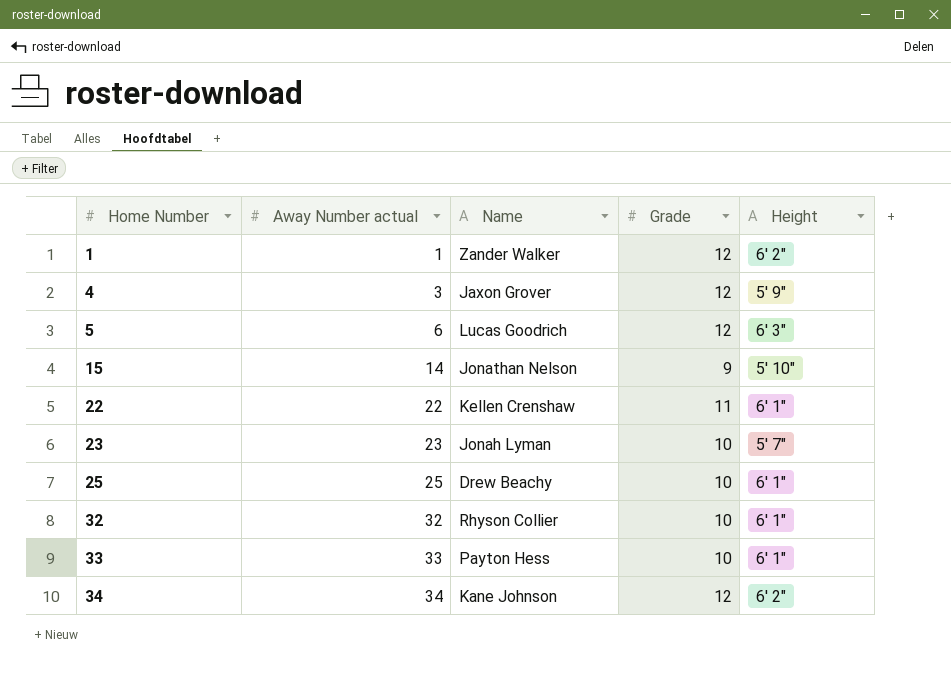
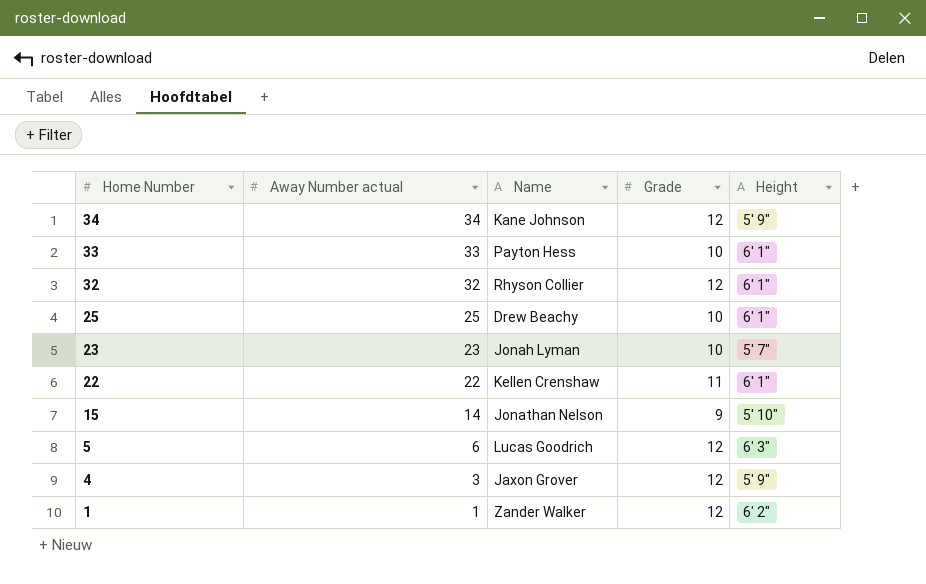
row order: Home Number ascending -> Home Number descending
34 | Height: 6' 2" -> 5' 9"
32 | Grade: 10 -> 12

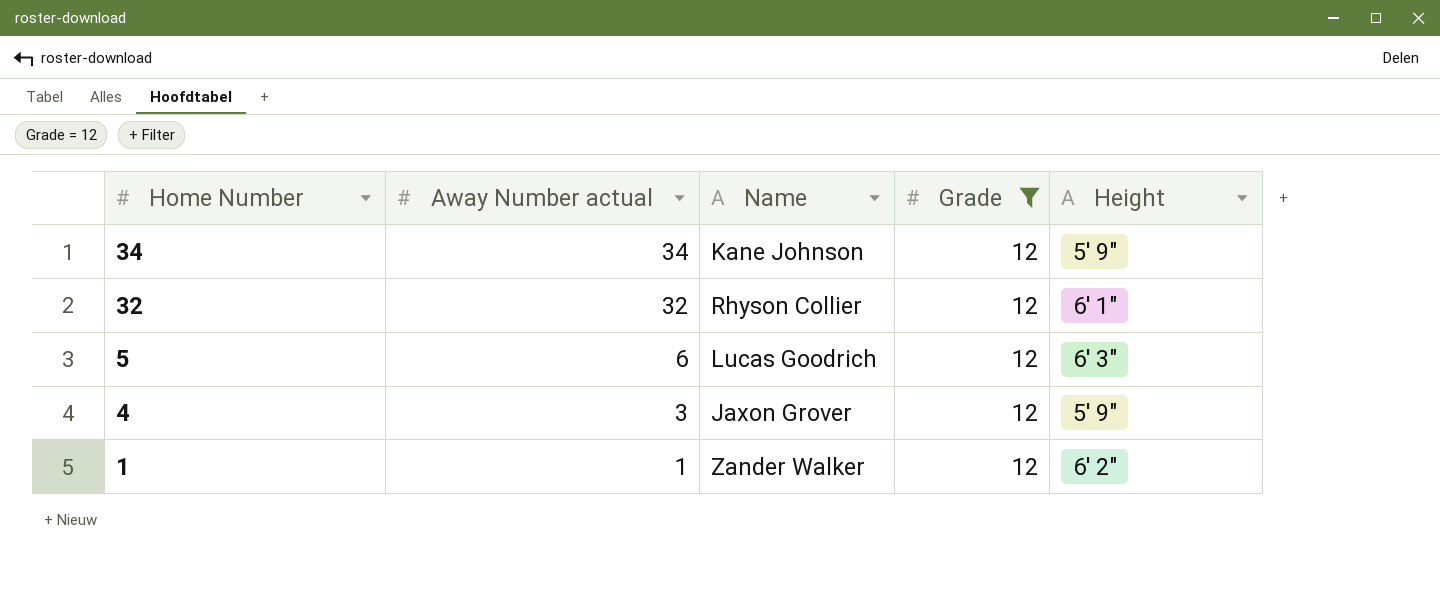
filter: none -> Grade = 12

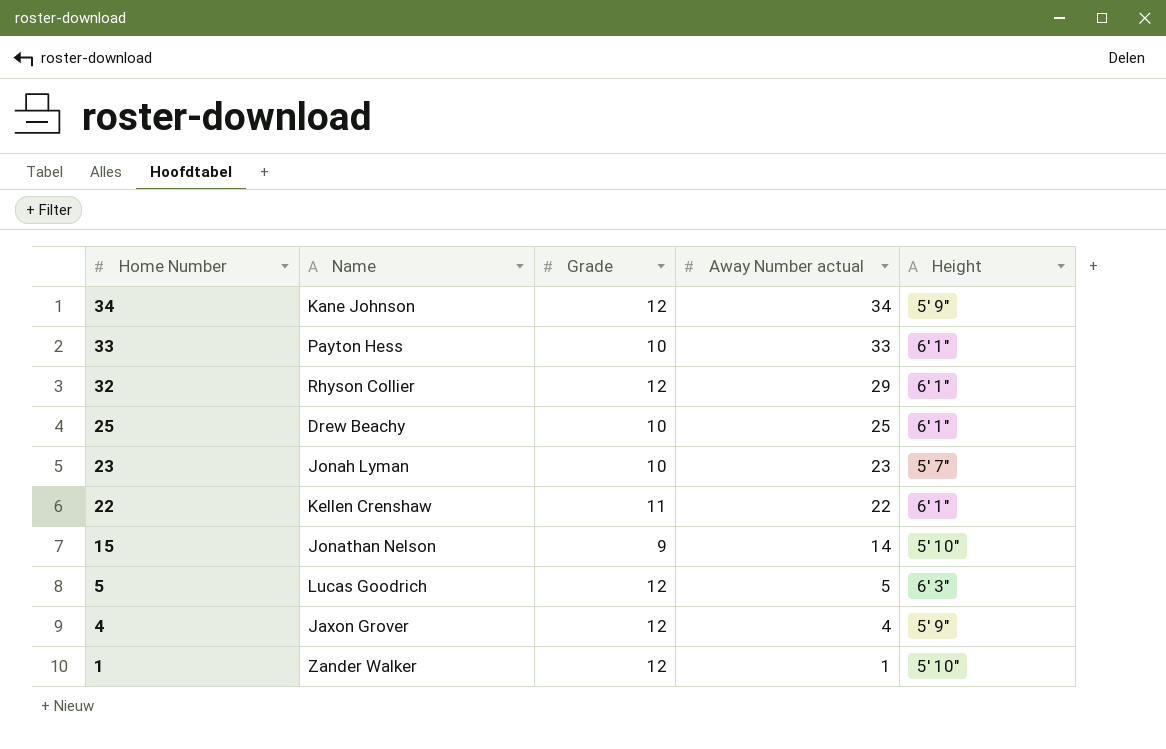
filter: Grade = 12 -> none
column Away Number actual | position: 2 -> 4
32 | Away Number actual: 32 -> 29
5 | Away Number actual: 6 -> 5
4 | Away Number actual: 3 -> 4
1 | Height: 6' 2" -> 5' 10"

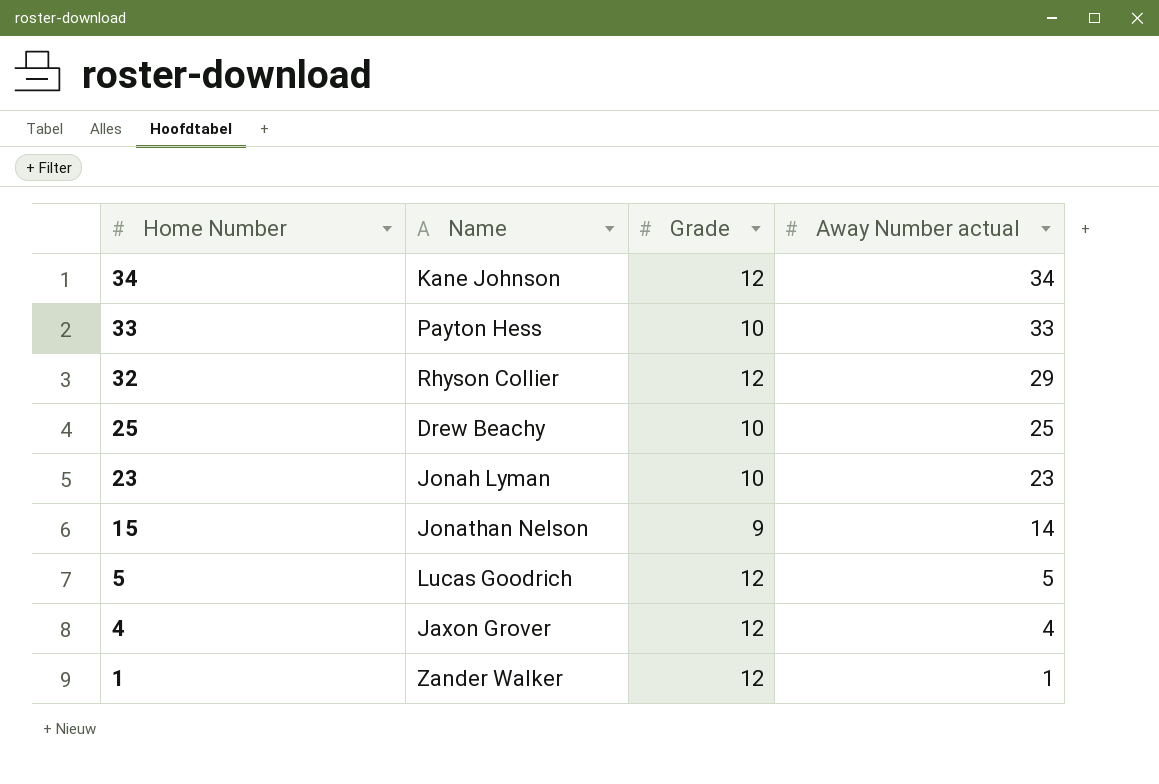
column Height | position: 5 -> none
row 22: Kellen Crenshaw | 11 | 22 | 6' 1" -> none

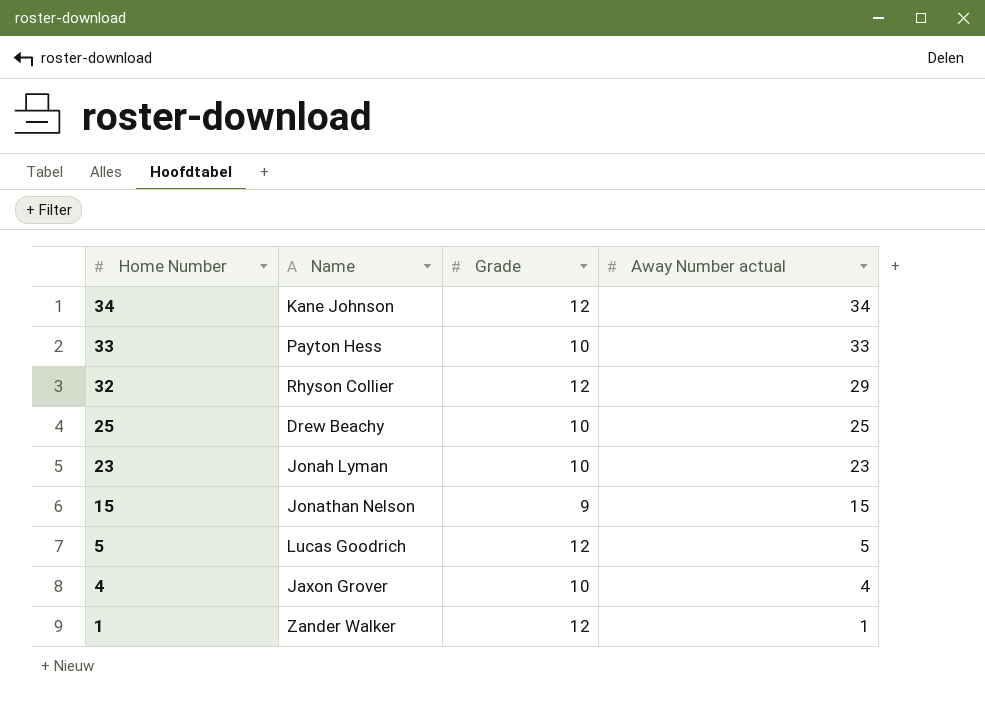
15 | Away Number actual: 14 -> 15
4 | Grade: 12 -> 10

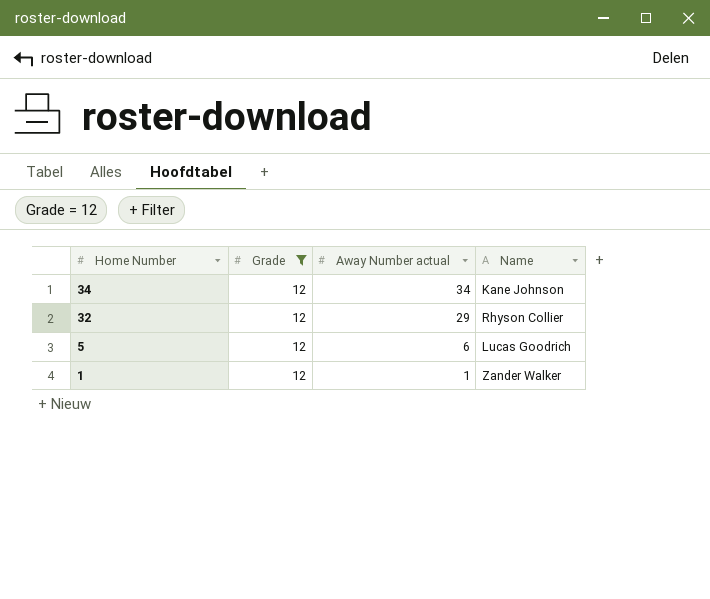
filter: none -> Grade = 12
column Name | position: 2 -> 4
5 | Away Number actual: 5 -> 6

